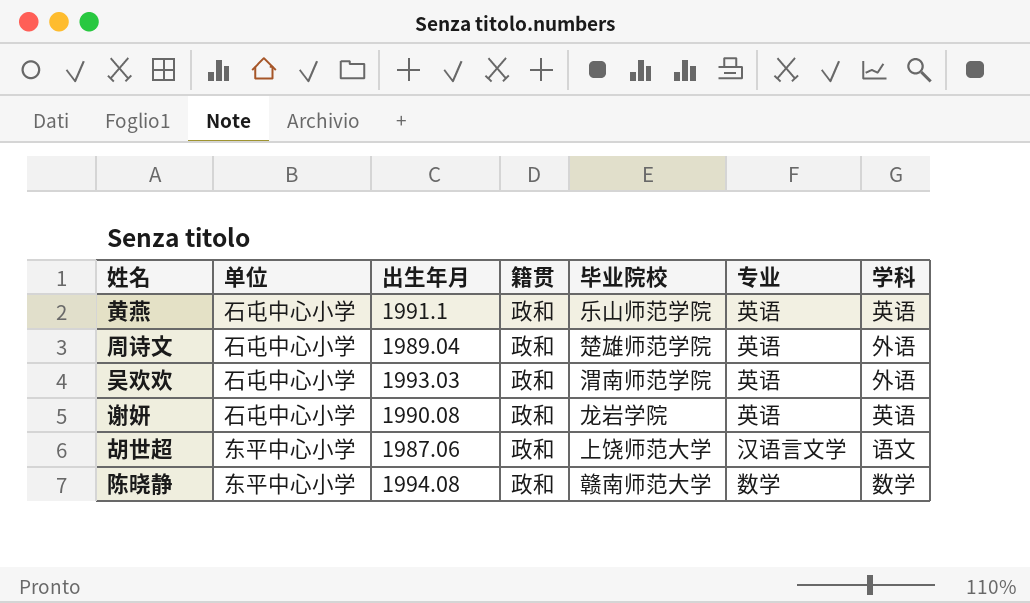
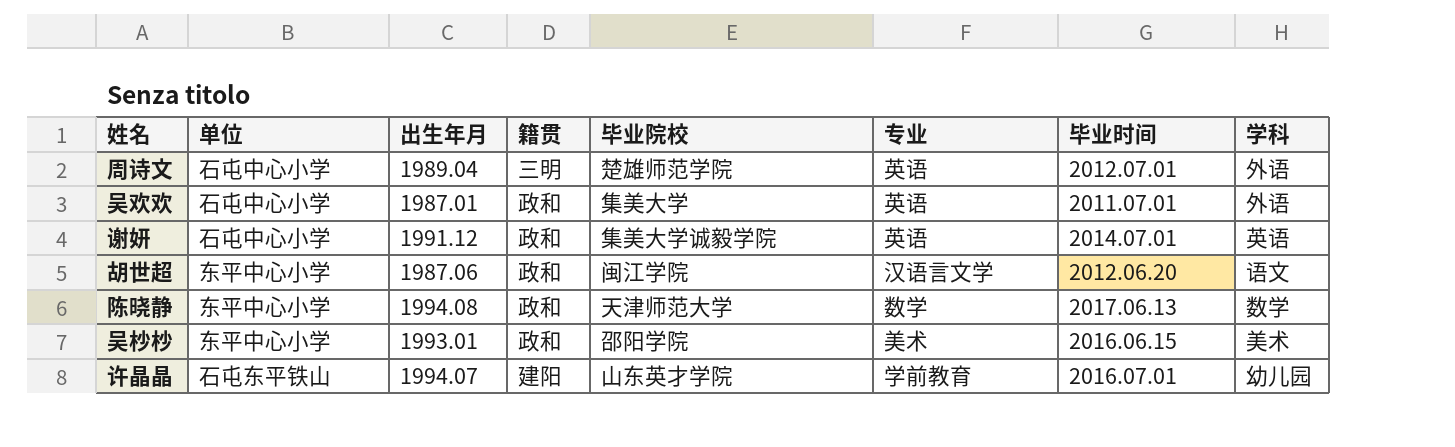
column 毕业时间 | position: none -> 7
row 黄燕: 石屯中心小学 | 1991.1 | 政和 | 乐山师范学院 | 英语 | 英语 -> none
周诗文 | 籍贯: 政和 -> 三明
吴欢欢 | 出生年月: 1993.03 -> 1987.01
吴欢欢 | 毕业院校: 渭南师范学院 -> 集美大学
谢妍 | 出生年月: 1990.08 -> 1991.12
谢妍 | 毕业院校: 龙岩学院 -> 集美大学诚毅学院
胡世超 | 毕业院校: 上饶师范大学 -> 闽江学院
陈晓静 | 毕业院校: 赣南师范大学 -> 天津师范大学
row 吴杪杪: none -> 东平中心小学 | 1993.01 | 政和 | 邵阳学院 | 美术 | 2016.06.15 | 美术
row 许晶晶: none -> 石屯东平铁山 | 1994.07 | 建阳 | 山东英才学院 | 学前教育 | 2016.07.01 | 幼儿园

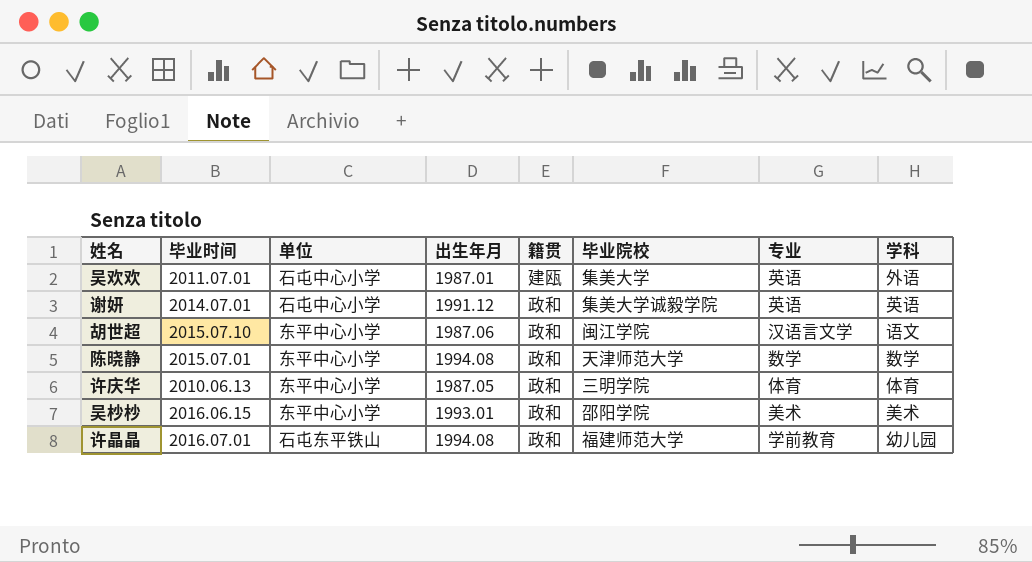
column 毕业时间 | position: 7 -> 2
row 周诗文: 石屯中心小学 | 1989.04 | 三明 | 楚雄师范学院 | 英语 | 2012.07.01 | 外语 -> none
吴欢欢 | 籍贯: 政和 -> 建瓯
胡世超 | 毕业时间: 2012.06.20 -> 2015.07.10
陈晓静 | 毕业时间: 2017.06.13 -> 2015.07.01
row 许庆华: none -> 2010.06.13 | 东平中心小学 | 1987.05 | 政和 | 三明学院 | 体育 | 体育
许晶晶 | 出生年月: 1994.07 -> 1994.08
许晶晶 | 籍贯: 建阳 -> 政和
许晶晶 | 毕业院校: 山东英才学院 -> 福建师范大学

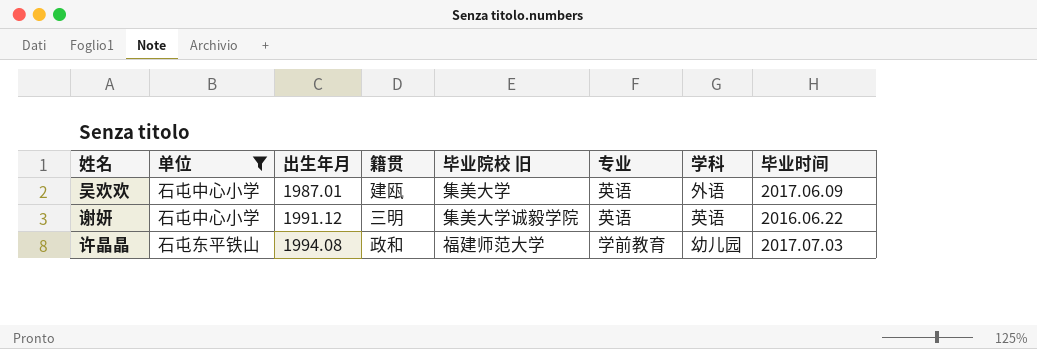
filter: none -> 单位 != 东平中心小学
column name: 毕业院校 -> 毕业院校 旧
column 毕业时间 | position: 2 -> 8
吴欢欢 | 毕业时间: 2011.07.01 -> 2017.06.09
谢妍 | 籍贯: 政和 -> 三明
谢妍 | 毕业时间: 2014.07.01 -> 2016.06.22
许晶晶 | 毕业时间: 2016.07.01 -> 2017.07.03

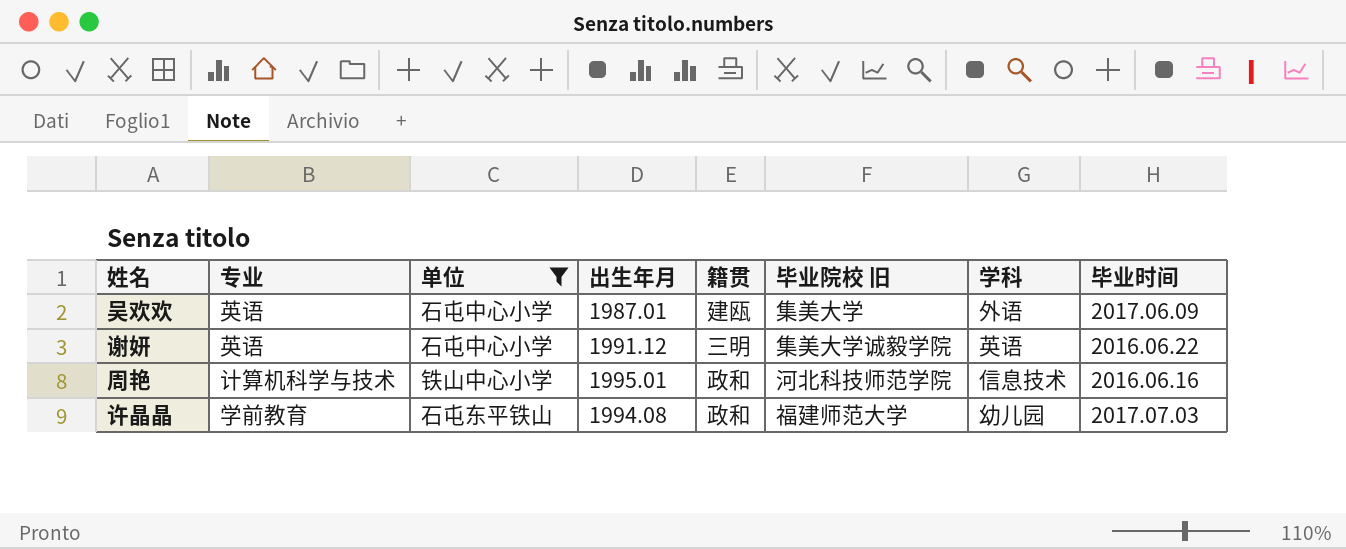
column 专业 | position: 6 -> 2
row 周艳: none -> 计算机科学与技术 | 铁山中心小学 | 1995.01 | 政和 | 河北科技师范学院 | 信息技术 | 2016.06.16

